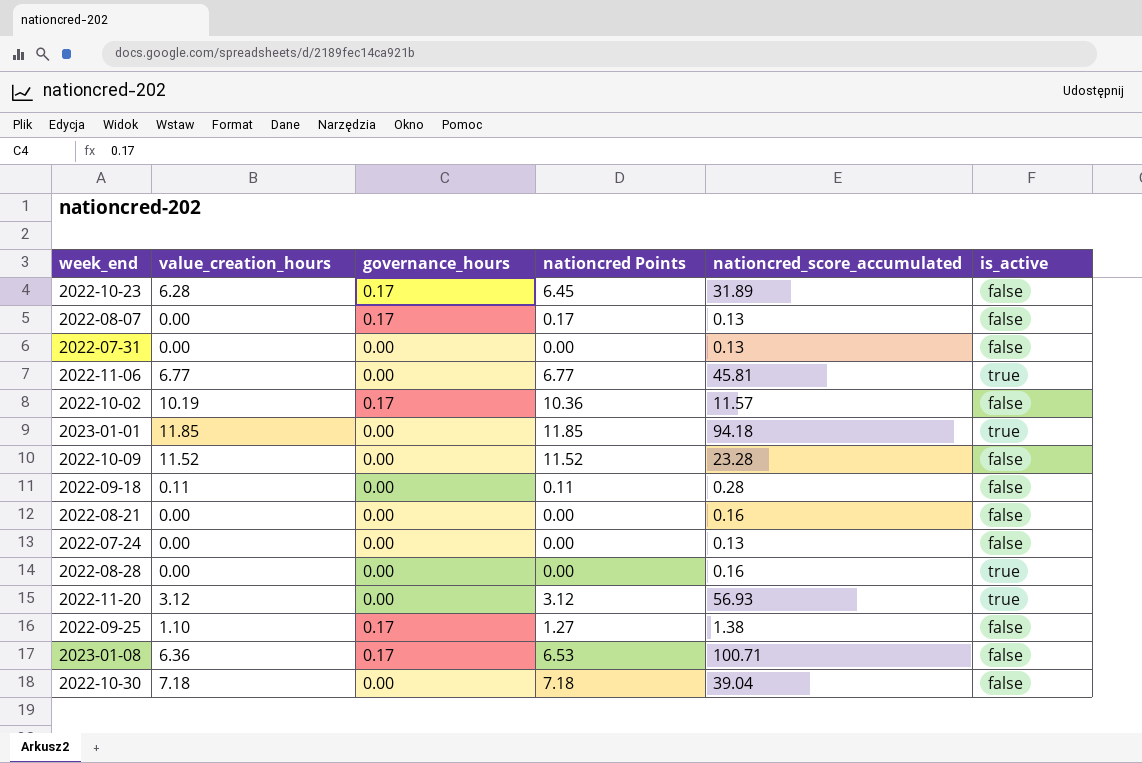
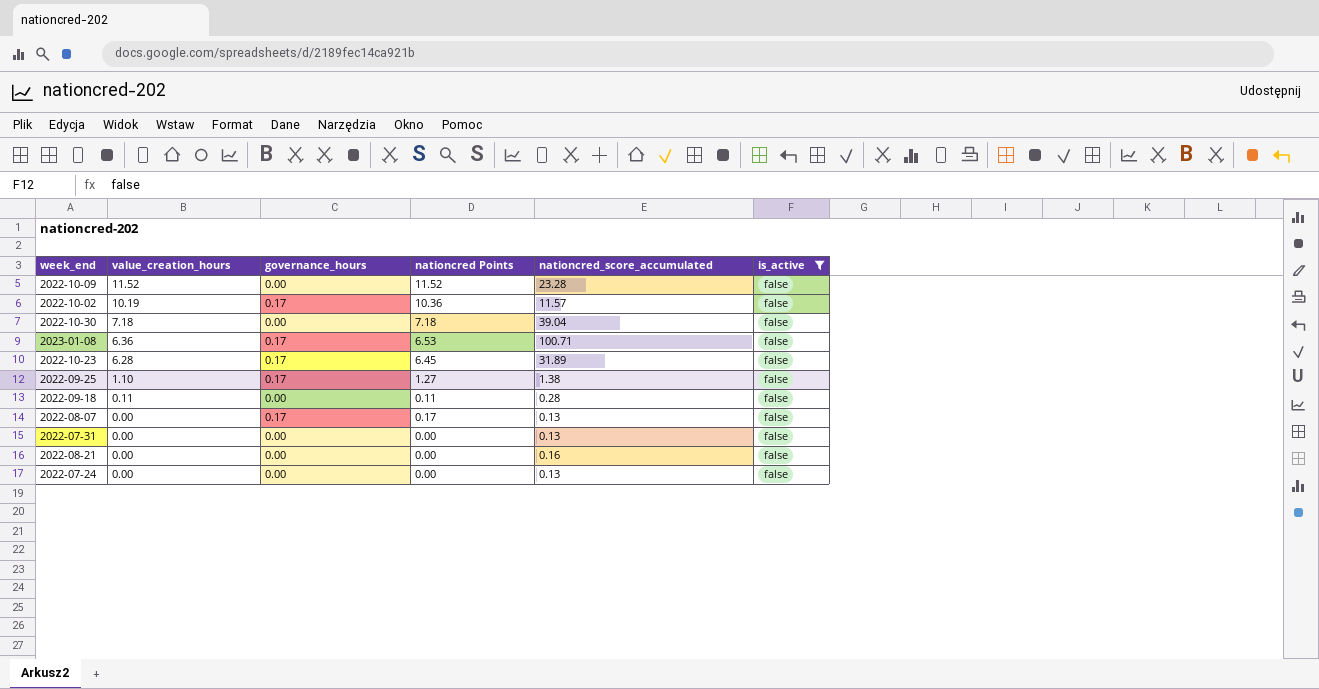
filter: none -> is_active = false
row order: none -> value_creation_hours descending

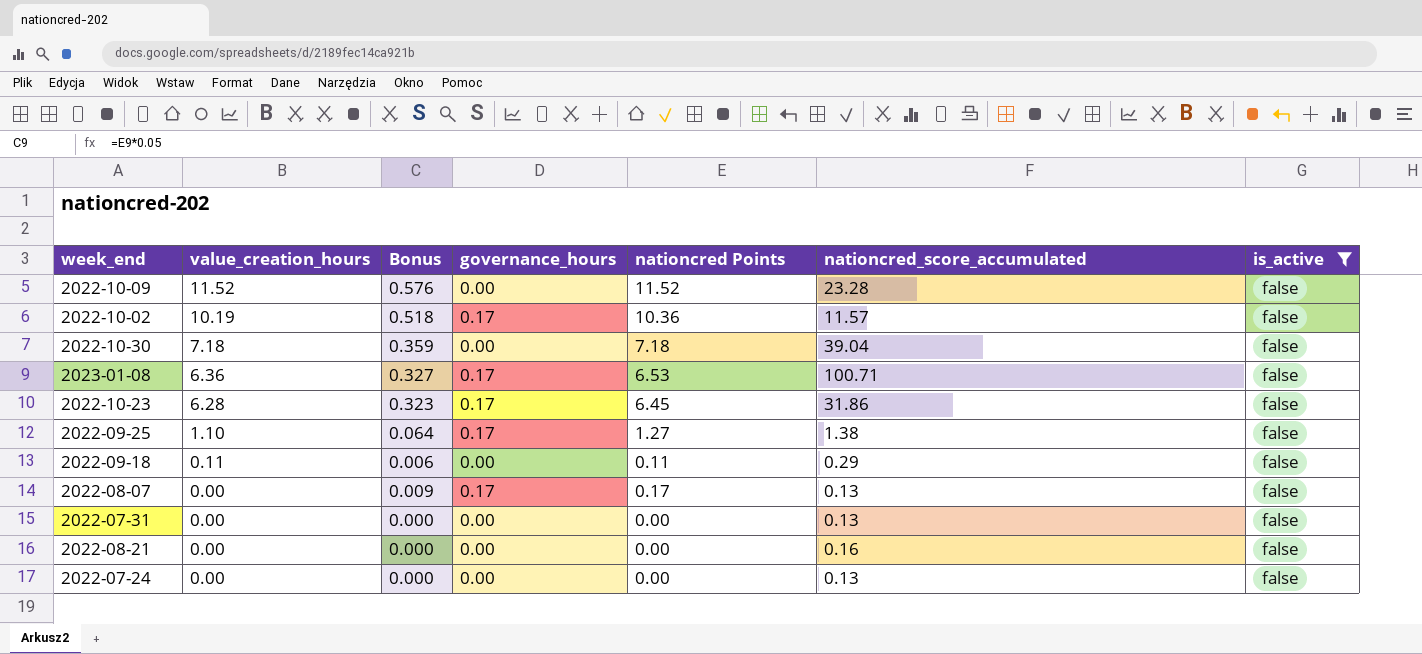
column Bonus | formula: none -> [nationcred Points] * 0.05
2022-10-23 | nationcred_score_accumulated: 31.89 -> 31.86
2022-09-18 | nationcred_score_accumulated: 0.28 -> 0.29

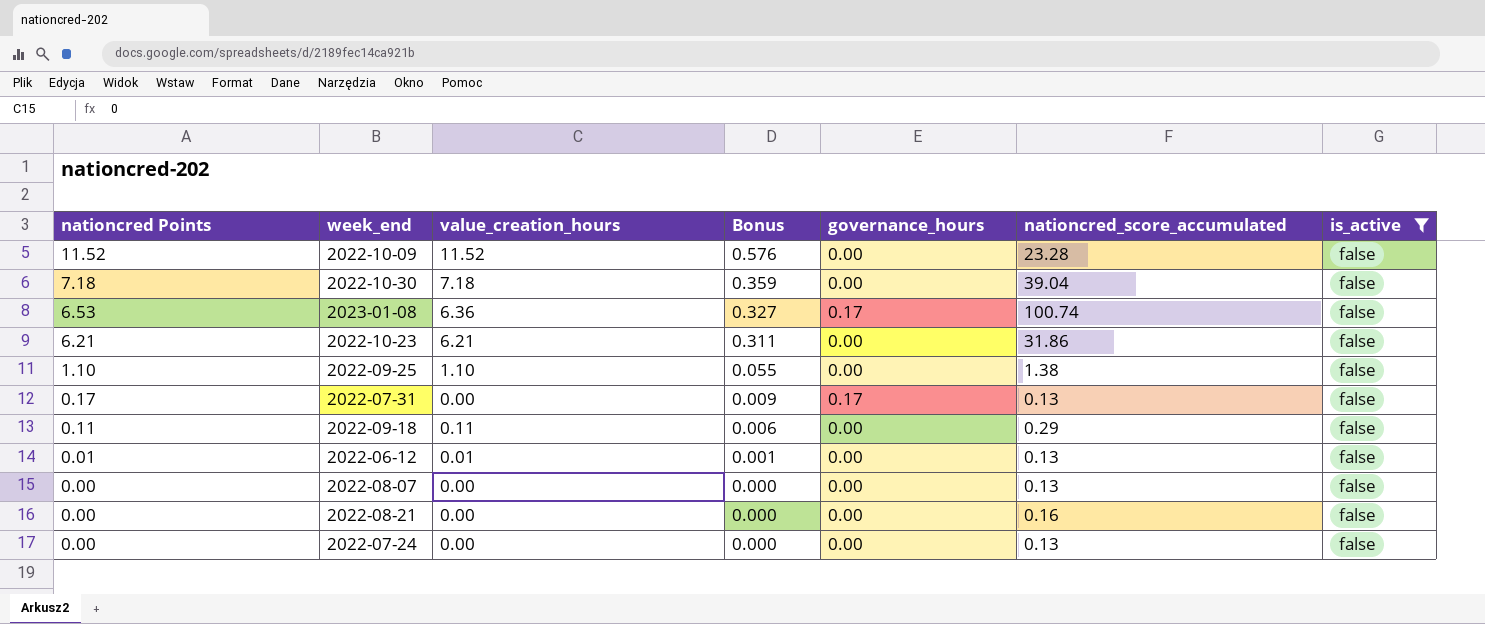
row order: value_creation_hours descending -> nationcred Points descending
column nationcred Points | position: 5 -> 1
row 2022-10-02: 10.19 | 0.518 | 0.17 | 10.36 | 11.57 | false -> none
2023-01-08 | nationcred_score_accumulated: 100.71 -> 100.74
2022-10-23 | nationcred Points: 6.45 -> 6.21
2022-10-23 | value_creation_hours: 6.28 -> 6.21
2022-10-23 | Bonus: 0.323 -> 0.311
2022-10-23 | governance_hours: 0.17 -> 0.00
2022-09-25 | nationcred Points: 1.27 -> 1.10
2022-09-25 | Bonus: 0.064 -> 0.055
2022-09-25 | governance_hours: 0.17 -> 0.00
2022-07-31 | nationcred Points: 0.00 -> 0.17
2022-07-31 | Bonus: 0.000 -> 0.009
2022-07-31 | governance_hours: 0.00 -> 0.17
row 2022-06-12: none -> 0.01 | 0.01 | 0.001 | 0.00 | 0.13 | false
2022-08-07 | nationcred Points: 0.17 -> 0.00
2022-08-07 | Bonus: 0.009 -> 0.000
2022-08-07 | governance_hours: 0.17 -> 0.00

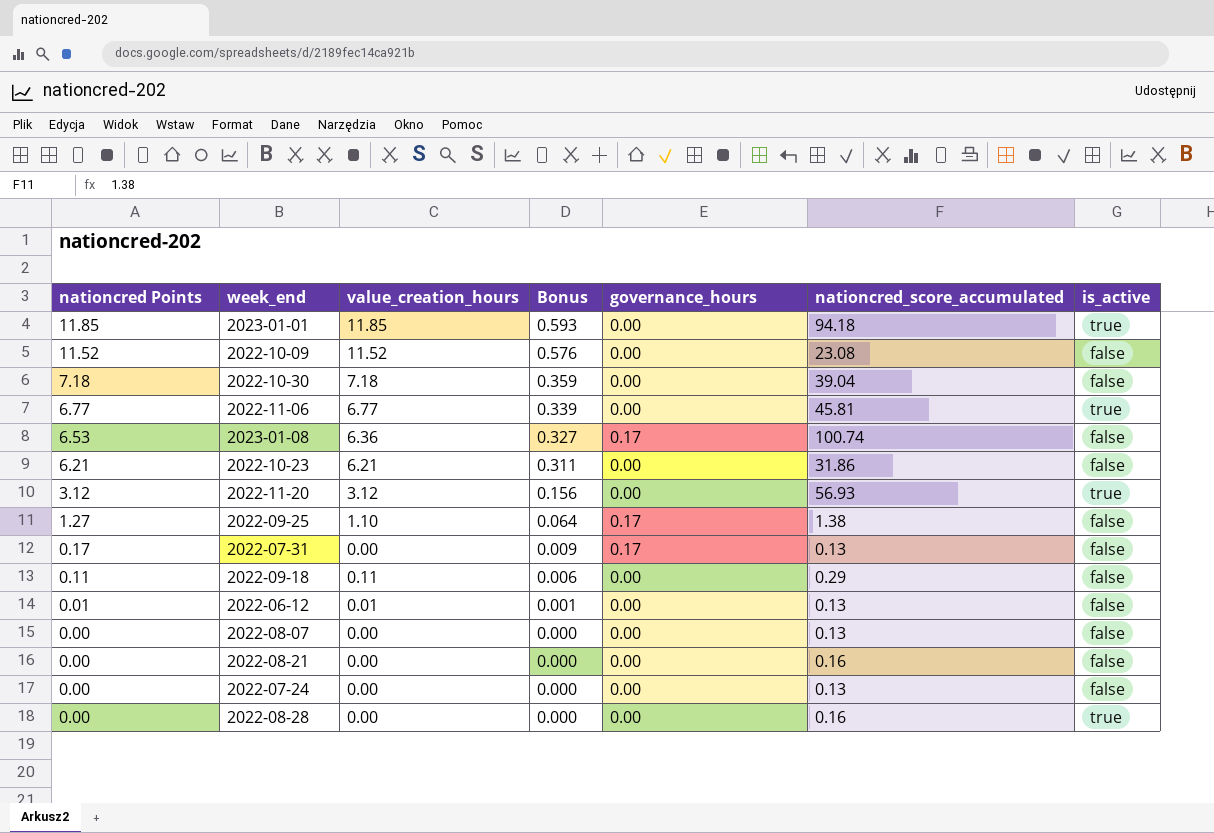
filter: is_active = false -> none
2022-10-09 | nationcred_score_accumulated: 23.28 -> 23.08
2022-09-25 | nationcred Points: 1.10 -> 1.27
2022-09-25 | Bonus: 0.055 -> 0.064
2022-09-25 | governance_hours: 0.00 -> 0.17

